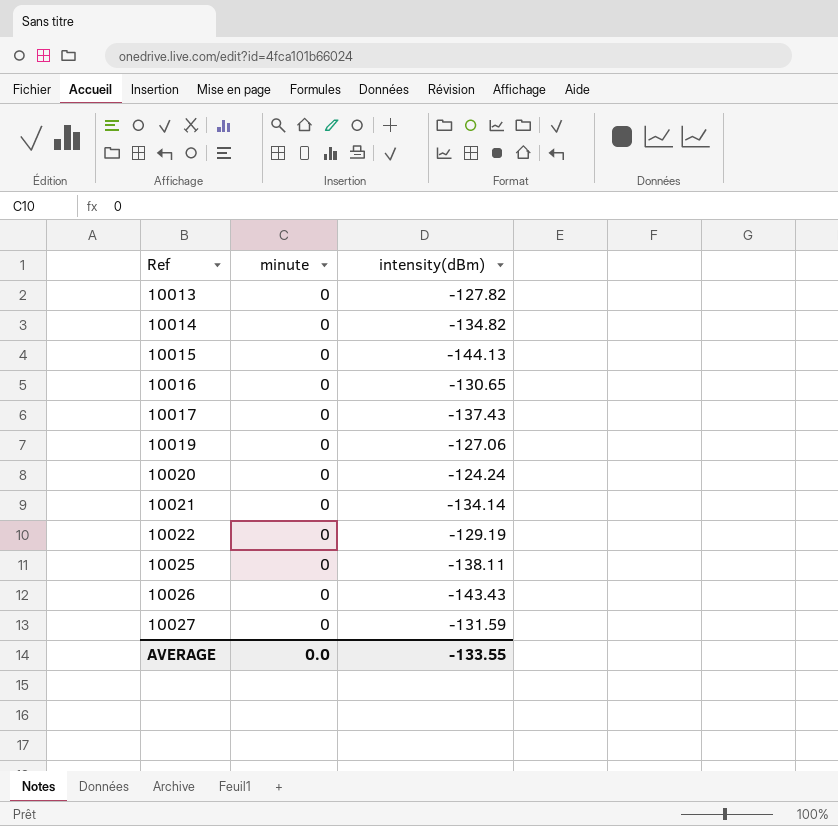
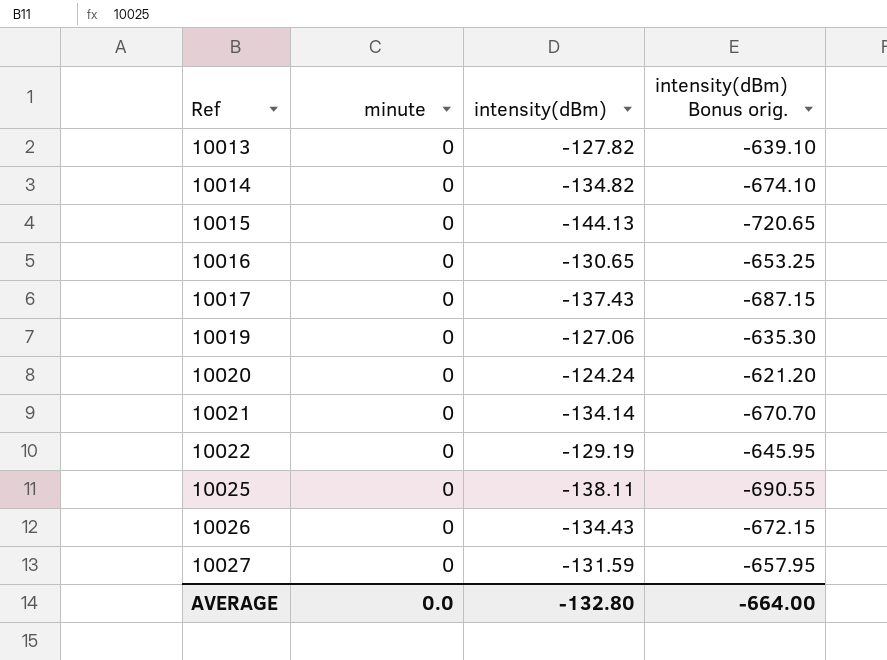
column intensity(dBm) Bonus orig. | formula: none -> [intensity(dBm)] * 5
10026 | intensity(dBm): -143.43 -> -134.43
AVERAGE | intensity(dBm): -133.55 -> -132.80

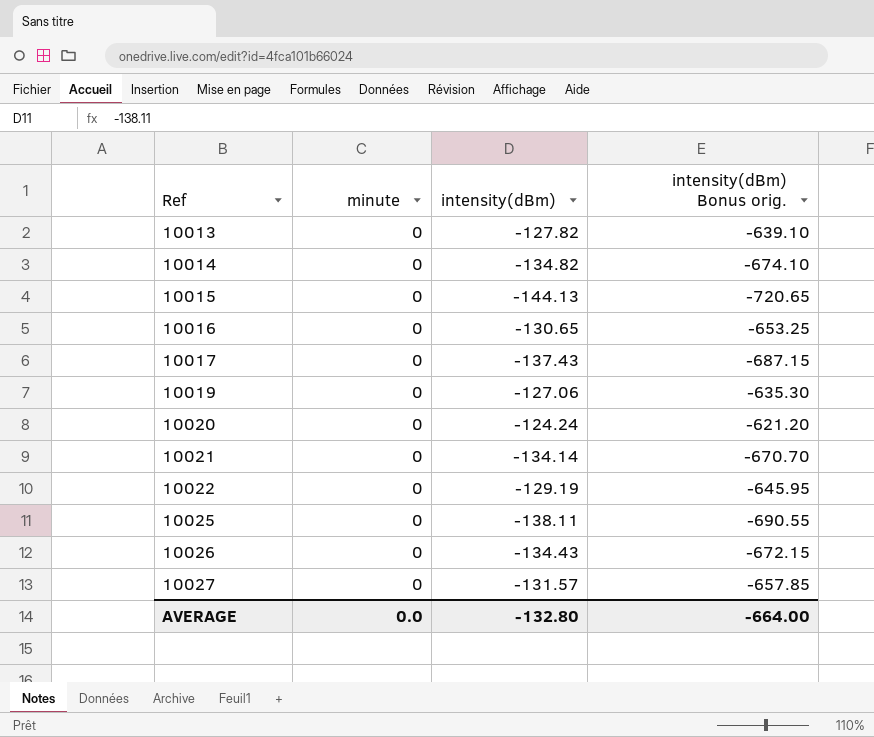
10027 | intensity(dBm): -131.59 -> -131.57
10027 | intensity(dBm) Bonus orig.: -657.95 -> -657.85

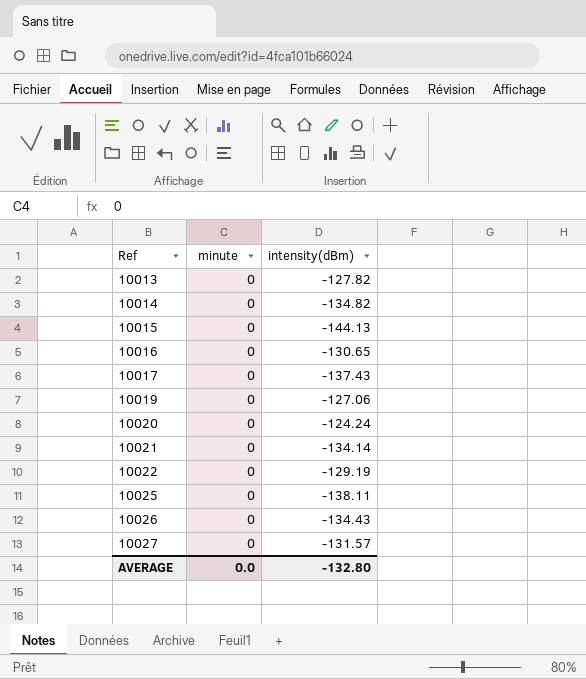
column intensity(dBm) Bonus orig. | formula: [intensity(dBm)] * 5 -> none

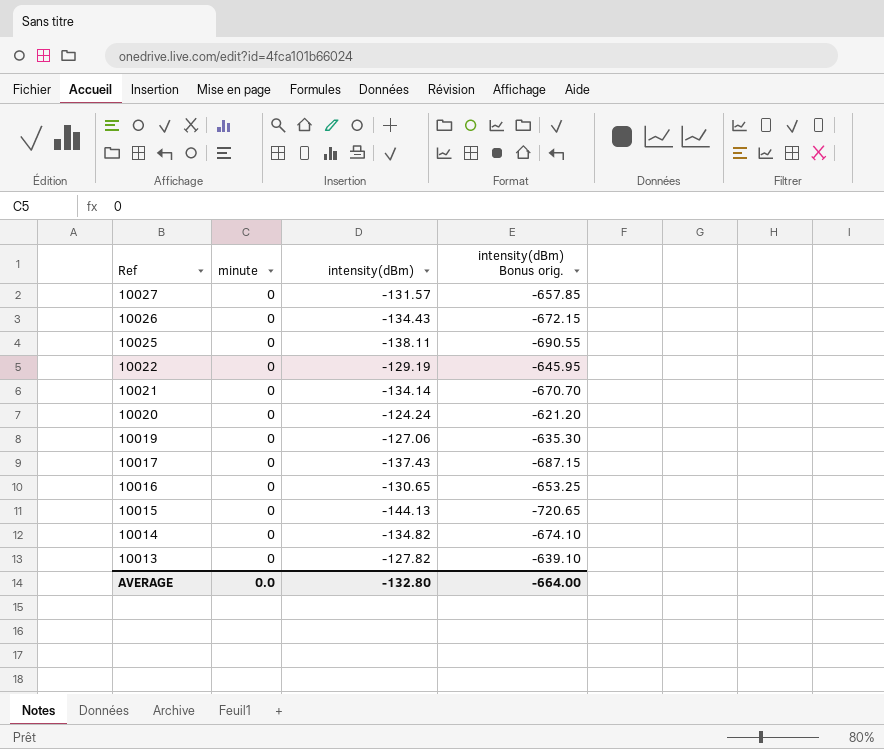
row order: Ref ascending -> Ref descending
column intensity(dBm) Bonus orig. | formula: none -> [intensity(dBm)] * 5

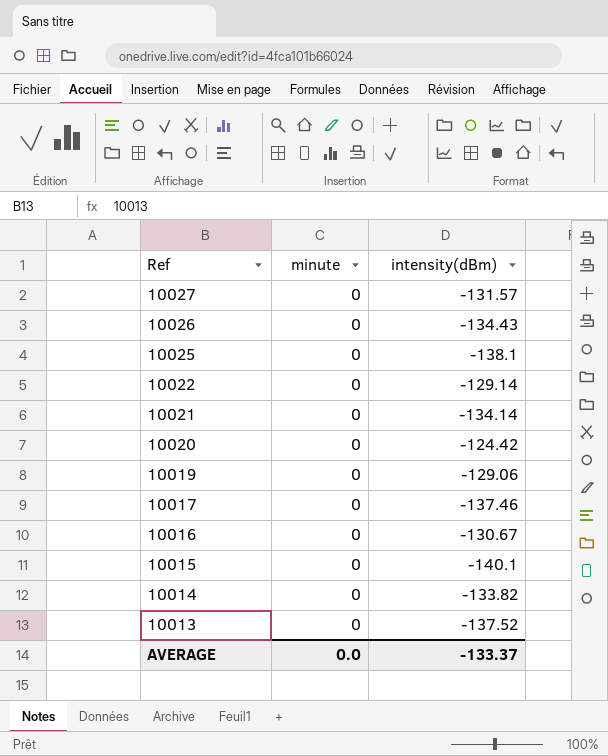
column intensity(dBm) Bonus orig. | formula: [intensity(dBm)] * 5 -> none
10025 | intensity(dBm): -138.11 -> -138.1
10022 | intensity(dBm): -129.19 -> -129.14
10020 | intensity(dBm): -124.24 -> -124.42
10019 | intensity(dBm): -127.06 -> -129.06
10017 | intensity(dBm): -137.43 -> -137.46
10016 | intensity(dBm): -130.65 -> -130.67
10015 | intensity(dBm): -144.13 -> -140.1
10014 | intensity(dBm): -134.82 -> -133.82
10013 | intensity(dBm): -127.82 -> -137.52
AVERAGE | intensity(dBm): -132.80 -> -133.37

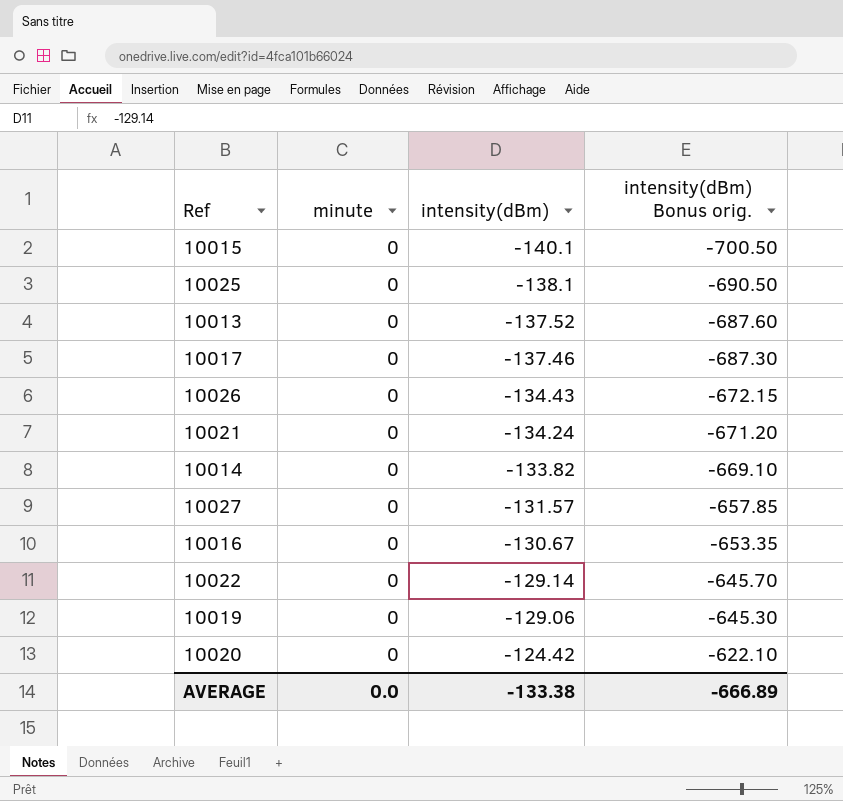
row order: Ref descending -> intensity(dBm) ascending
column intensity(dBm) Bonus orig. | formula: none -> [intensity(dBm)] * 5
10021 | intensity(dBm): -134.14 -> -134.24
AVERAGE | intensity(dBm): -133.37 -> -133.38

